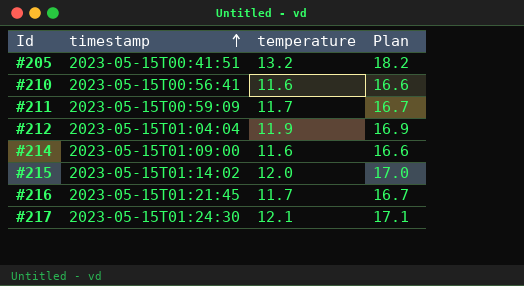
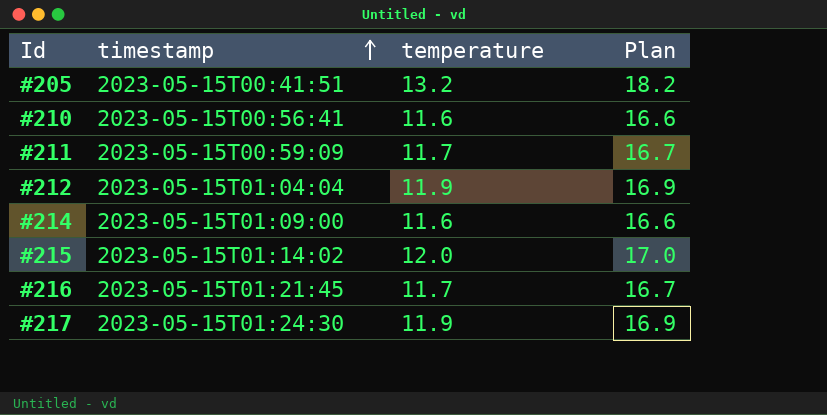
#217 | temperature: 12.1 -> 11.9
#217 | Plan: 17.1 -> 16.9

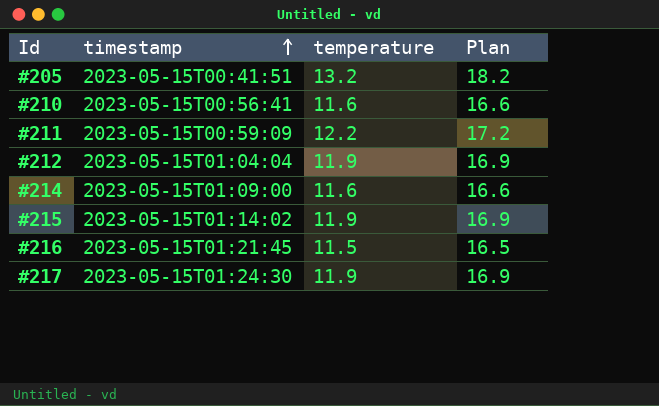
#211 | temperature: 11.7 -> 12.2
#211 | Plan: 16.7 -> 17.2
#215 | temperature: 12.0 -> 11.9
#215 | Plan: 17.0 -> 16.9
#216 | temperature: 11.7 -> 11.5
#216 | Plan: 16.7 -> 16.5

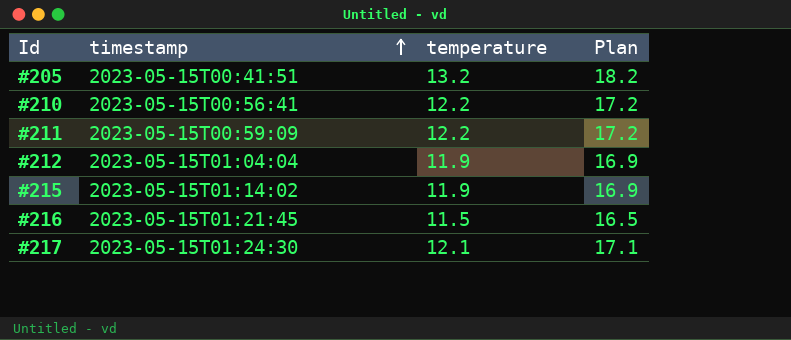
row #214: 2023-05-15T01:09:00 | 11.6 | 16.6 -> none
#210 | temperature: 11.6 -> 12.2
#210 | Plan: 16.6 -> 17.2
#217 | temperature: 11.9 -> 12.1
#217 | Plan: 16.9 -> 17.1

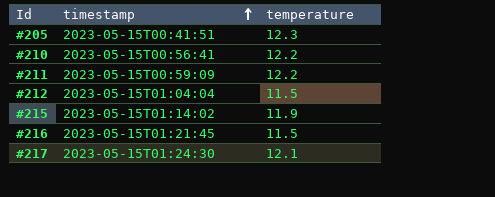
column Plan | formula: [temperature] + 5 -> none
#205 | temperature: 13.2 -> 12.3
#212 | temperature: 11.9 -> 11.5

